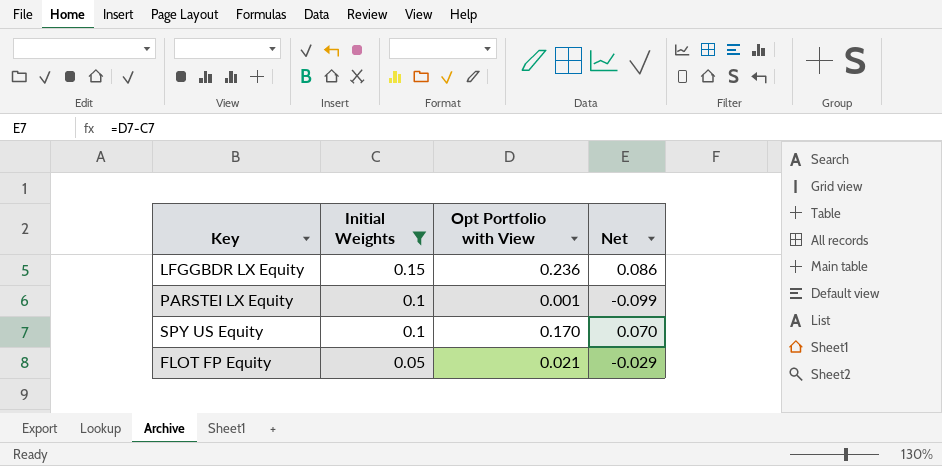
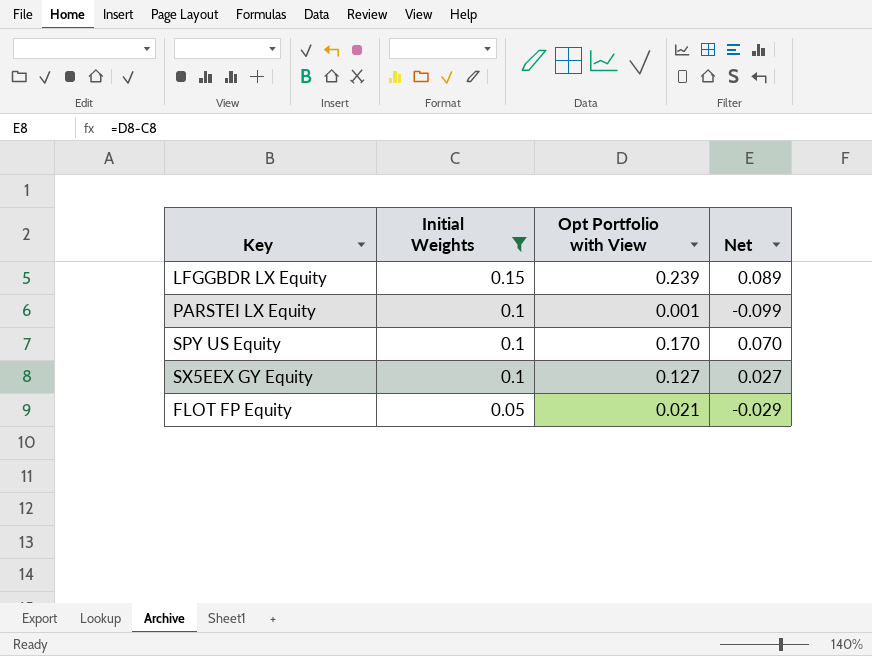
LFGGBDR LX Equity | Opt Portfolio with View: 0.236 -> 0.239
LFGGBDR LX Equity | Net: 0.086 -> 0.089
row SX5EEX GY Equity: none -> 0.1 | 0.127 | 0.027

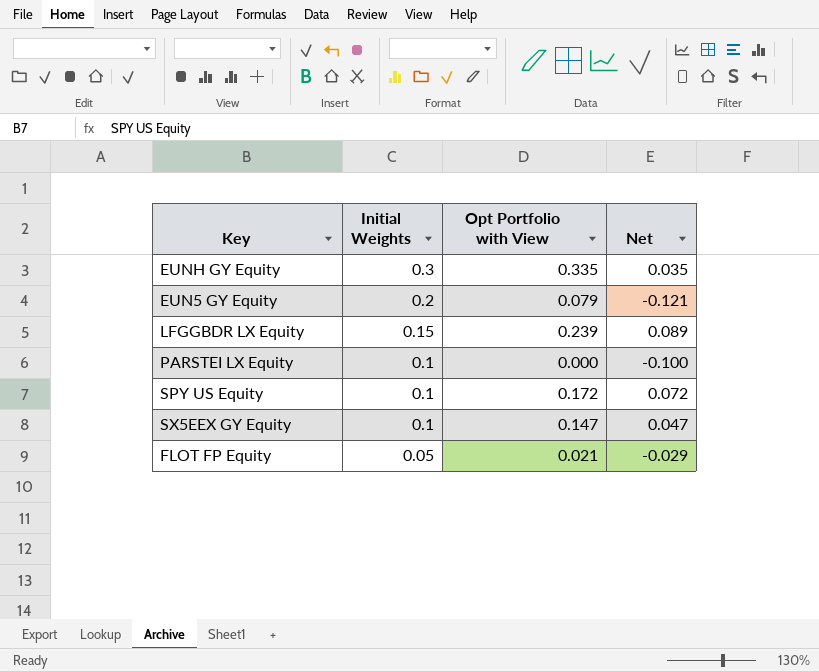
filter: Initial Weights <= 0.15 -> none
PARSTEI LX Equity | Opt Portfolio with View: 0.001 -> 0.000
PARSTEI LX Equity | Net: -0.099 -> -0.100
SPY US Equity | Opt Portfolio with View: 0.170 -> 0.172
SPY US Equity | Net: 0.070 -> 0.072
SX5EEX GY Equity | Opt Portfolio with View: 0.127 -> 0.147
SX5EEX GY Equity | Net: 0.027 -> 0.047

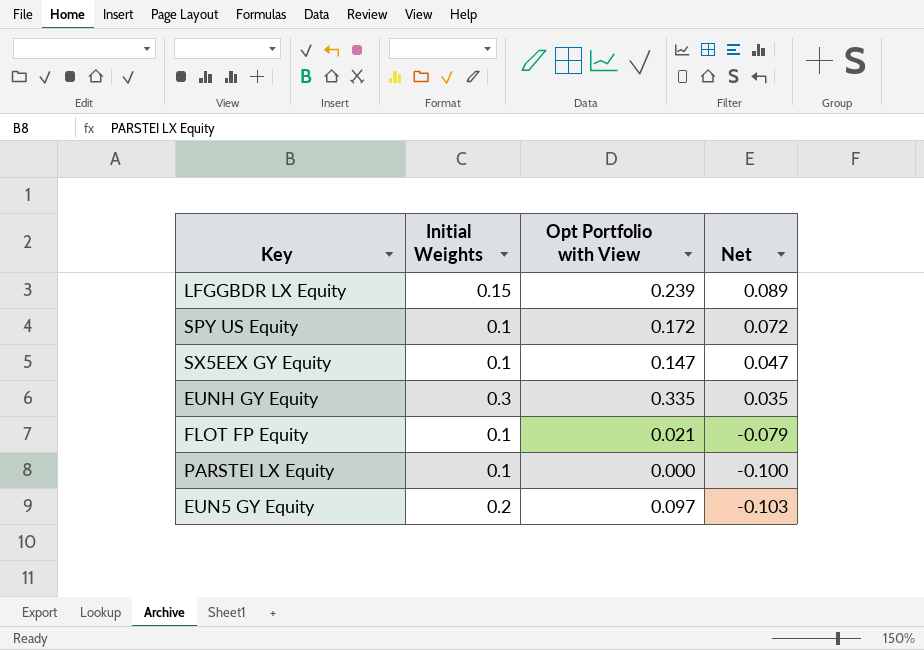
row order: Initial Weights descending -> Net descending
FLOT FP Equity | Initial Weights: 0.05 -> 0.1
FLOT FP Equity | Net: -0.029 -> -0.079
EUN5 GY Equity | Opt Portfolio with View: 0.079 -> 0.097
EUN5 GY Equity | Net: -0.121 -> -0.103

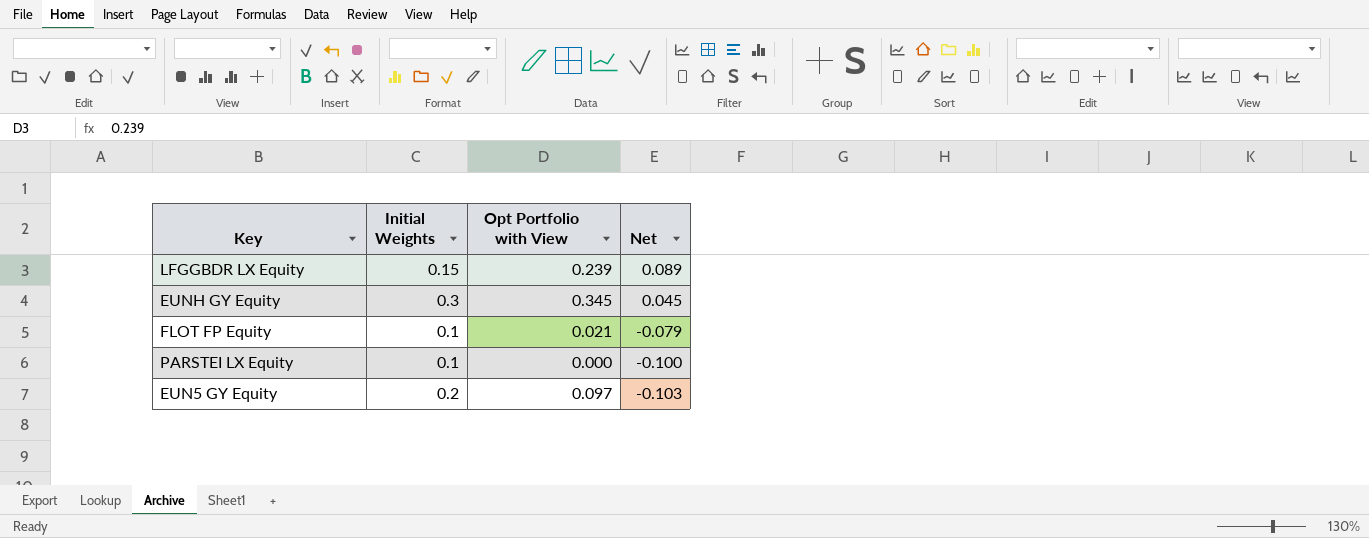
row SPY US Equity: 0.1 | 0.172 | 0.072 -> none
row SX5EEX GY Equity: 0.1 | 0.147 | 0.047 -> none
EUNH GY Equity | Opt Portfolio with View: 0.335 -> 0.345
EUNH GY Equity | Net: 0.035 -> 0.045

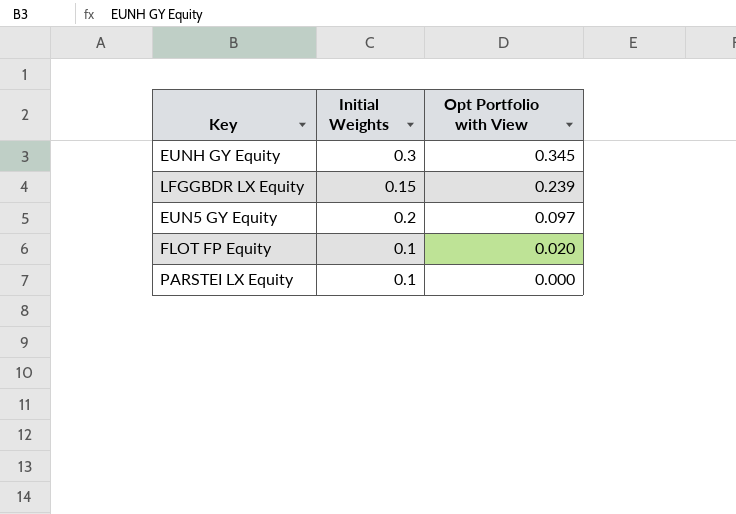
row order: Net descending -> Opt Portfolio with View descending
column Net | formula: [Opt Portfolio with View] - [Initial Weights] -> none
FLOT FP Equity | Opt Portfolio with View: 0.021 -> 0.020

